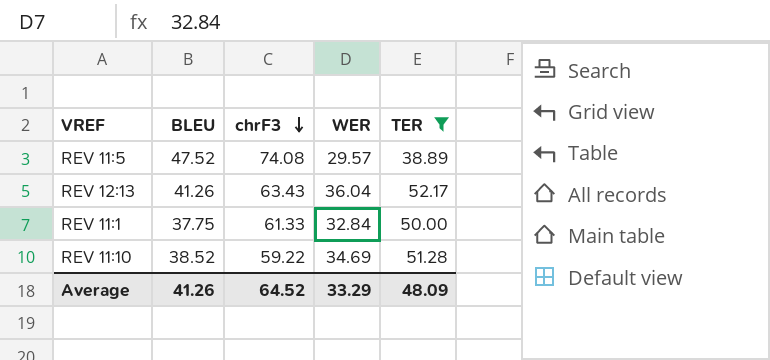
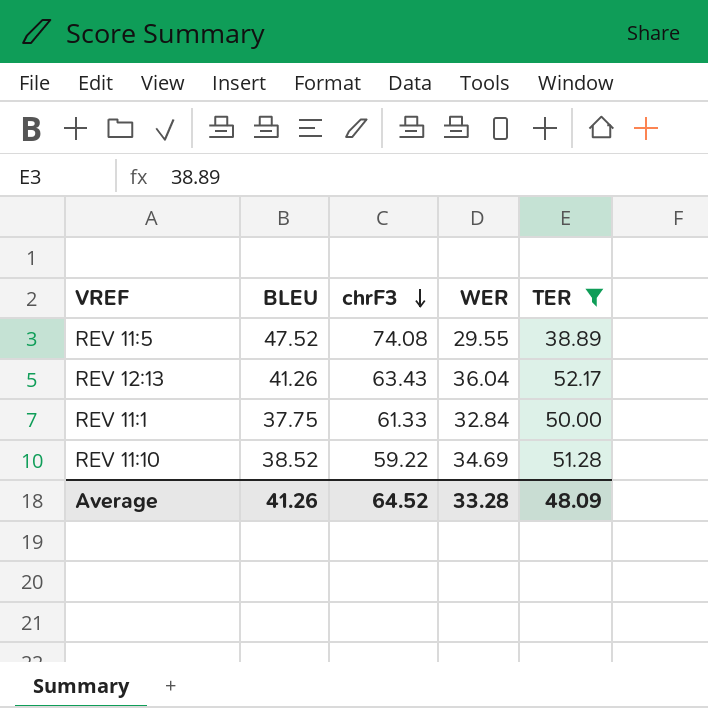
REV 11:5 | WER: 29.57 -> 29.55
Average | WER: 33.29 -> 33.28

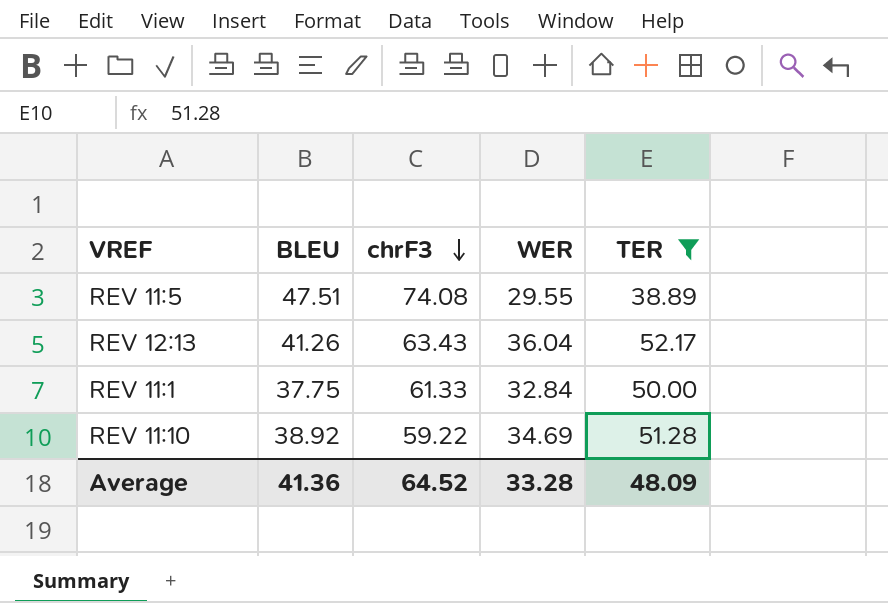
REV 11:5 | BLEU: 47.52 -> 47.51
REV 11:10 | BLEU: 38.52 -> 38.92
Average | BLEU: 41.26 -> 41.36

